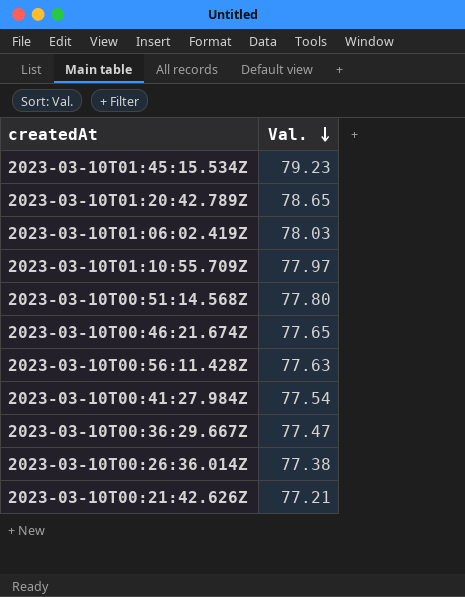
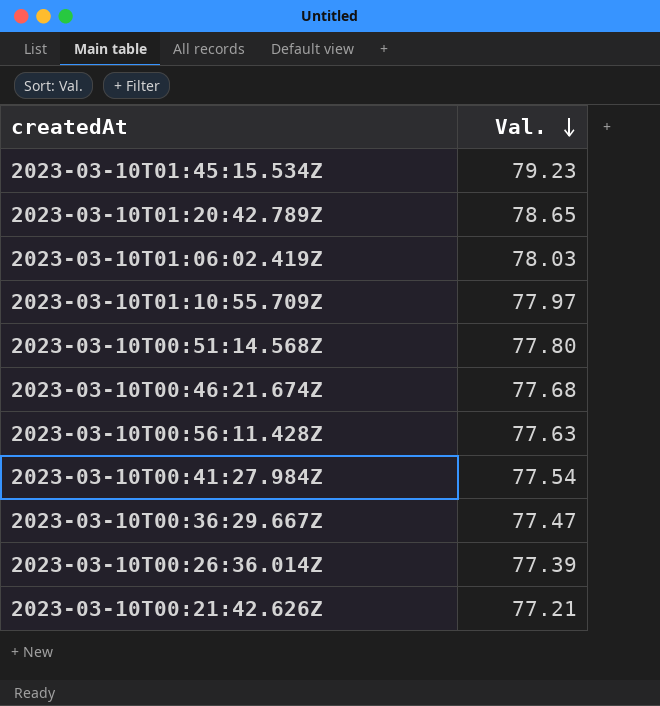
2023-03-10T00:46:21.674Z | Val.: 77.65 -> 77.68
2023-03-10T00:26:36.014Z | Val.: 77.38 -> 77.39

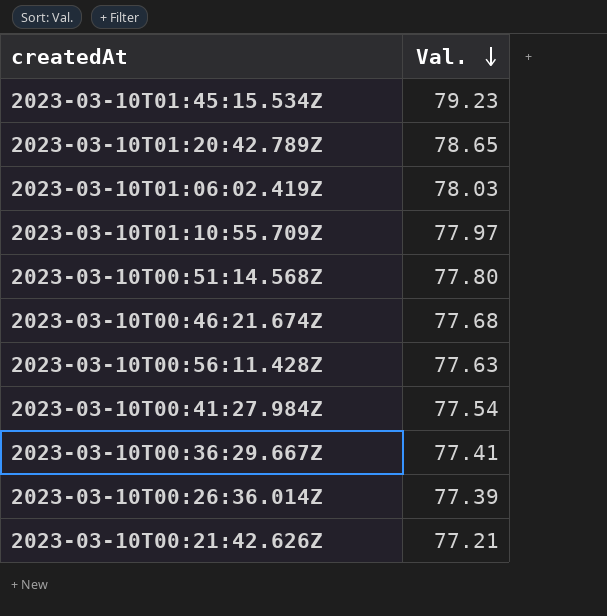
2023-03-10T00:36:29.667Z | Val.: 77.47 -> 77.41

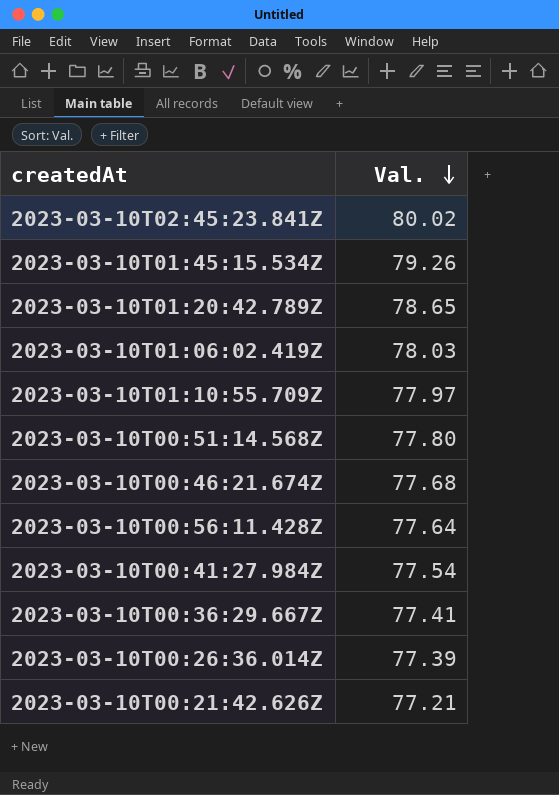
row 2023-03-10T02:45:23.841Z: none -> 80.02
2023-03-10T01:45:15.534Z | Val.: 79.23 -> 79.26
2023-03-10T00:56:11.428Z | Val.: 77.63 -> 77.64

